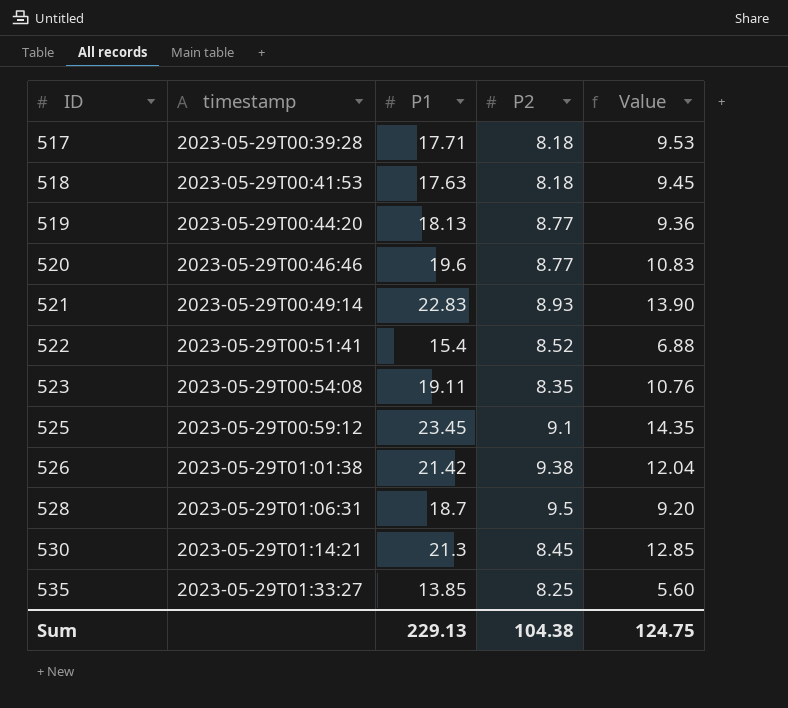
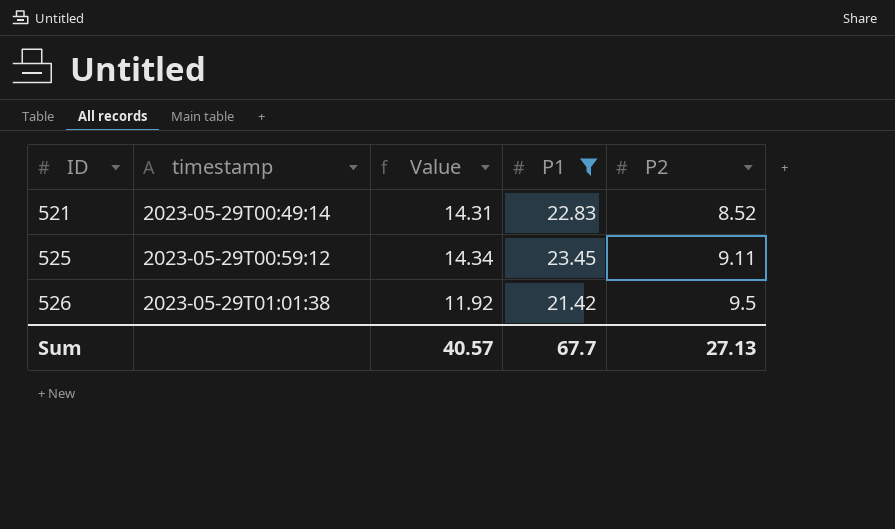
filter: none -> P1 >= 21.42
column Value | position: 5 -> 3
521 | Value: 13.90 -> 14.31
521 | P2: 8.93 -> 8.52
525 | Value: 14.35 -> 14.34
525 | P2: 9.1 -> 9.11
526 | Value: 12.04 -> 11.92
526 | P2: 9.38 -> 9.5
Sum | Value: 124.75 -> 40.57
Sum | P1: 229.13 -> 67.7
Sum | P2: 104.38 -> 27.13

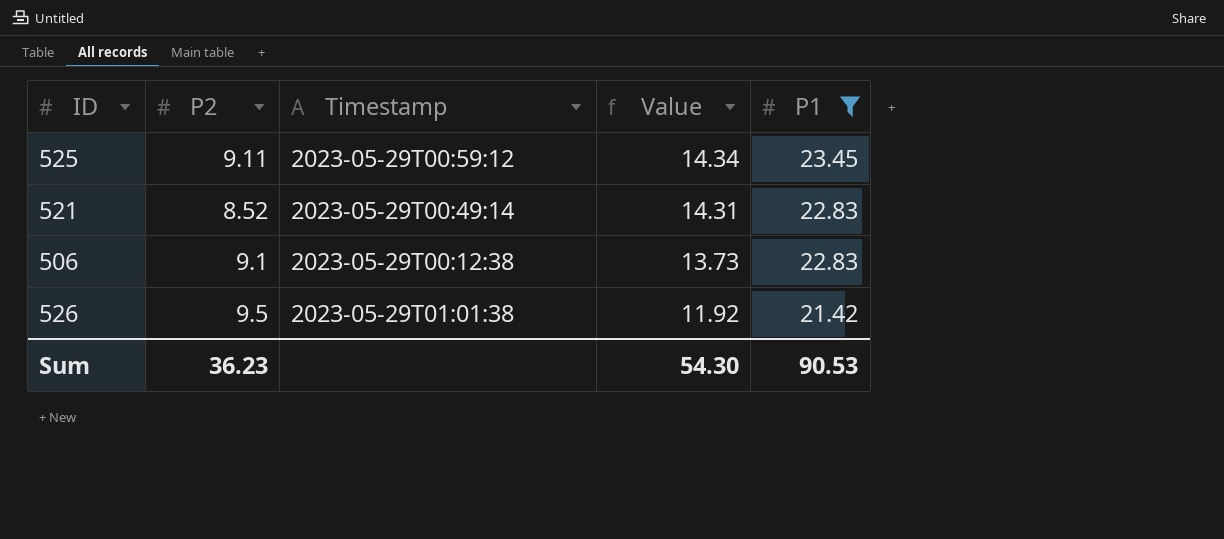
row order: ID ascending -> Value descending
column P2 | position: 5 -> 2
column name: timestamp -> Timestamp
row 506: none -> 9.1 | 2023-05-29T00:12:38 | 13.73 | 22.83
Sum | P2: 27.13 -> 36.23
Sum | Value: 40.57 -> 54.30
Sum | P1: 67.7 -> 90.53

